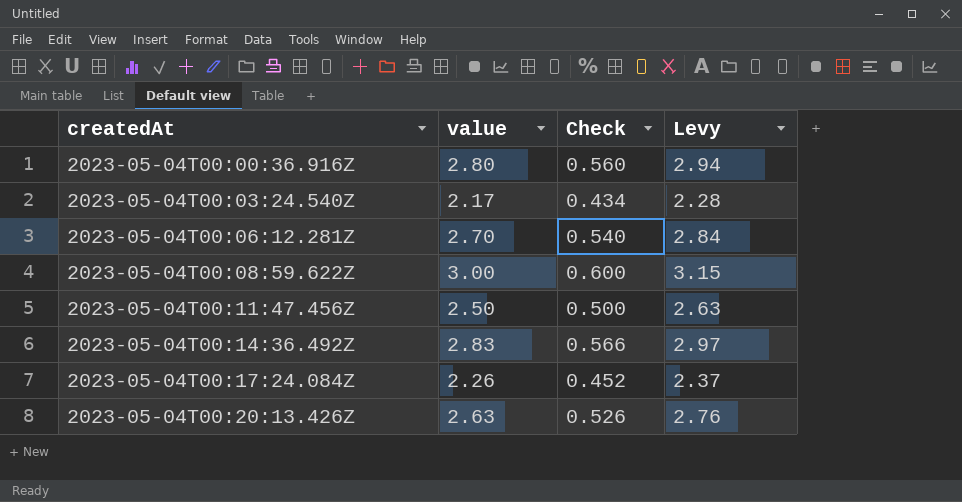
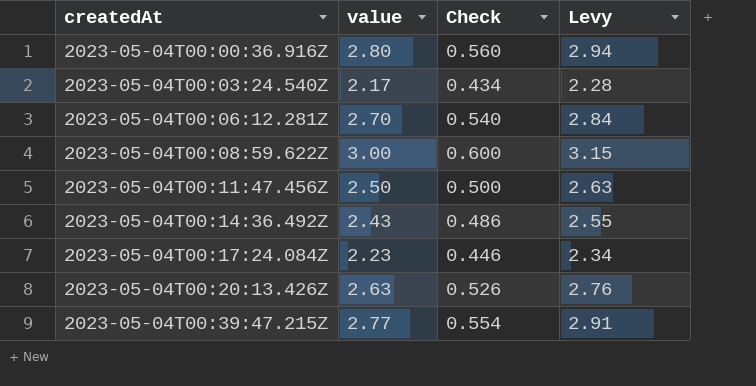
2023-05-04T00:14:36.492Z | value: 2.83 -> 2.43
2023-05-04T00:14:36.492Z | Check: 0.566 -> 0.486
2023-05-04T00:14:36.492Z | Levy: 2.97 -> 2.55
2023-05-04T00:17:24.084Z | value: 2.26 -> 2.23
2023-05-04T00:17:24.084Z | Check: 0.452 -> 0.446
2023-05-04T00:17:24.084Z | Levy: 2.37 -> 2.34
row 2023-05-04T00:39:47.215Z: none -> 2.77 | 0.554 | 2.91

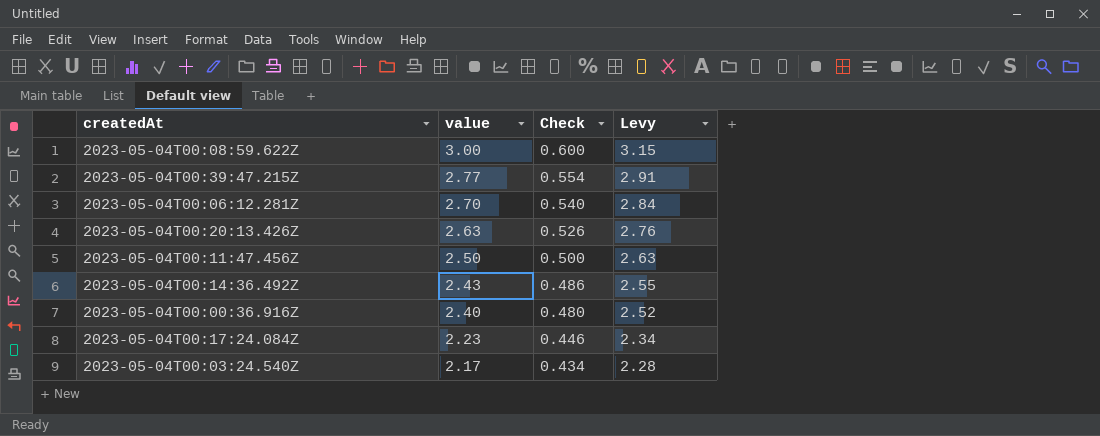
row order: createdAt ascending -> value descending
2023-05-04T00:00:36.916Z | value: 2.80 -> 2.40
2023-05-04T00:00:36.916Z | Check: 0.560 -> 0.480
2023-05-04T00:00:36.916Z | Levy: 2.94 -> 2.52

